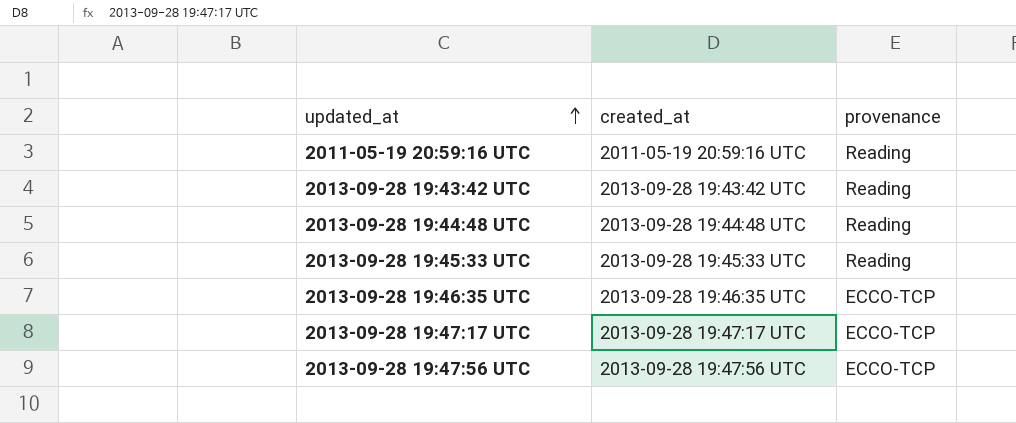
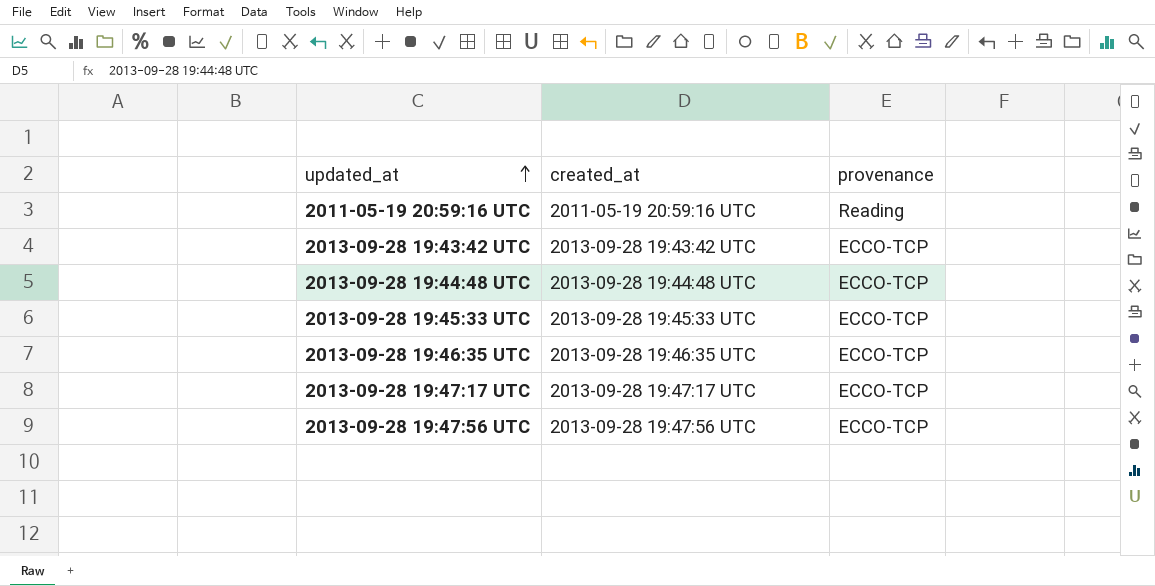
2013-09-28 19:43:42 UTC | provenance: Reading -> ECCO-TCP
2013-09-28 19:44:48 UTC | provenance: Reading -> ECCO-TCP
2013-09-28 19:45:33 UTC | provenance: Reading -> ECCO-TCP

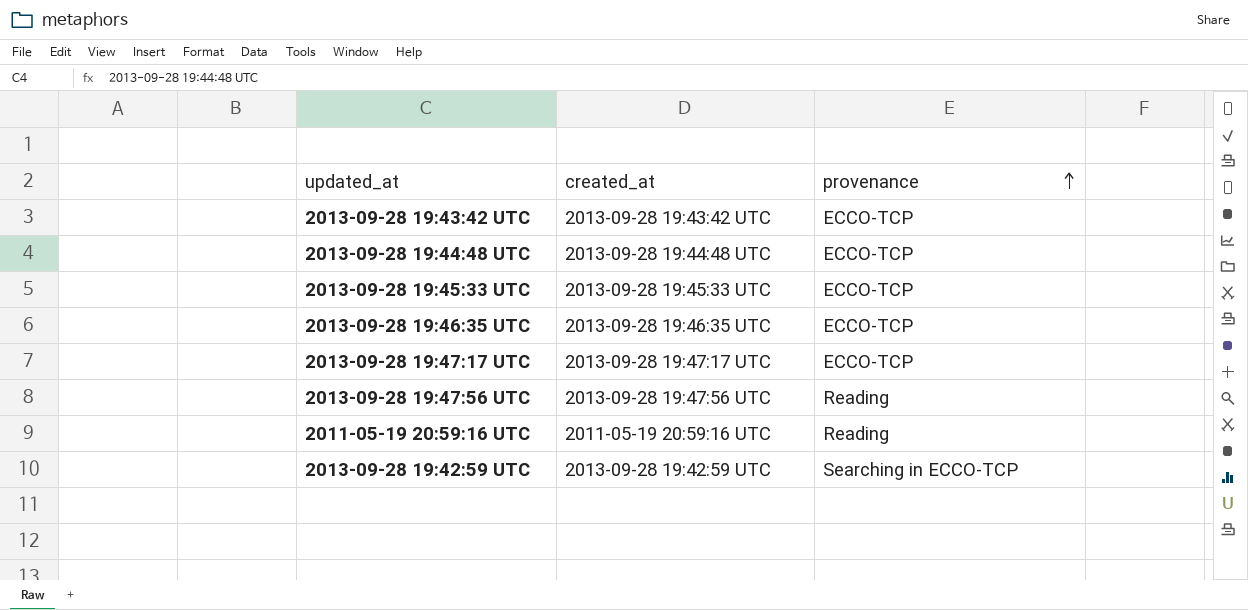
row order: updated_at ascending -> provenance ascending
2013-09-28 19:47:56 UTC | provenance: ECCO-TCP -> Reading
row 2013-09-28 19:42:59 UTC: none -> 2013-09-28 19:42:59 UTC | Searching in ECCO-TCP

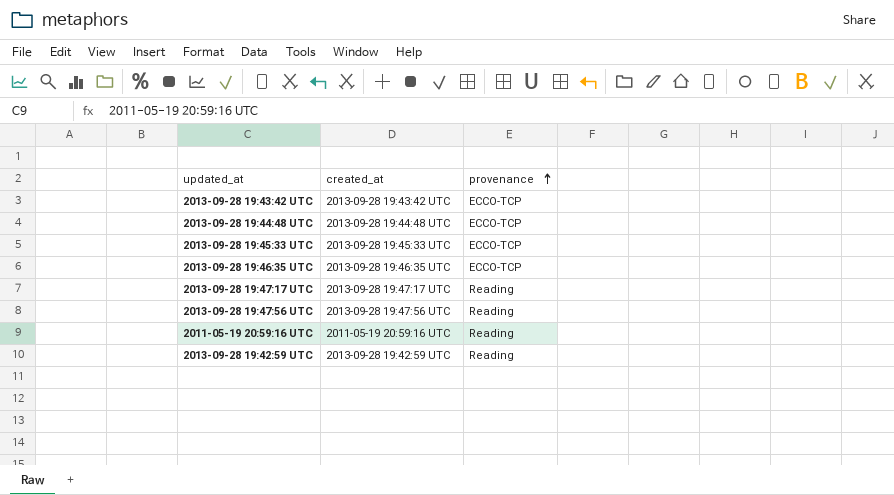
2013-09-28 19:47:17 UTC | provenance: ECCO-TCP -> Reading
2013-09-28 19:42:59 UTC | provenance: Searching in ECCO-TCP -> Reading

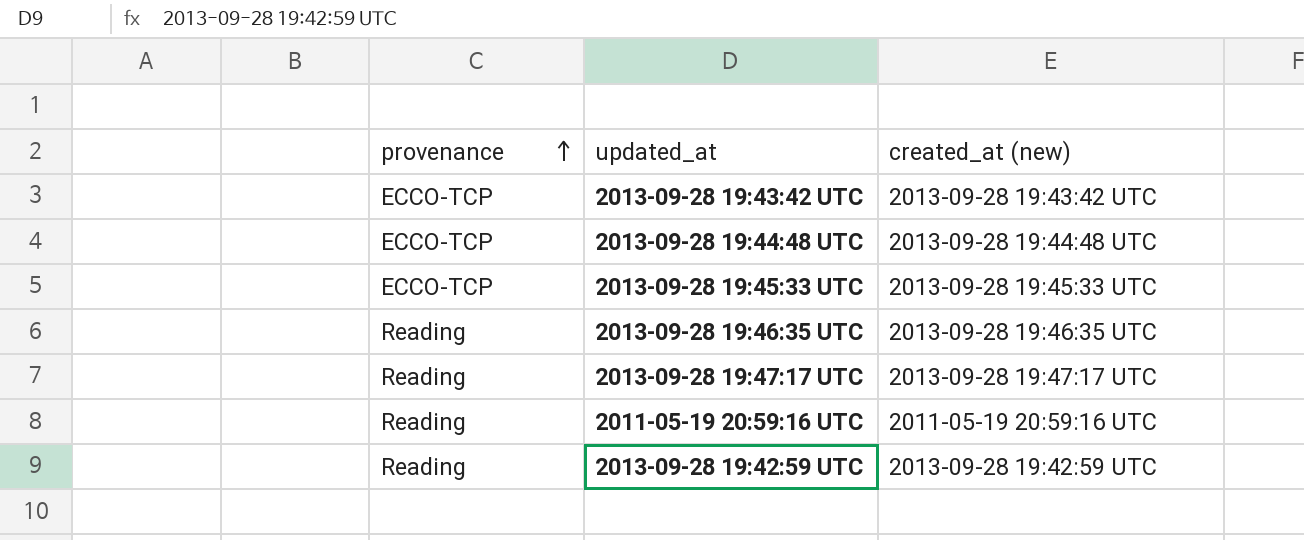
column provenance | position: 3 -> 1
column name: created_at -> created_at (new)
row 2013-09-28 19:47:56 UTC: 2013-09-28 19:47:56 UTC | Reading -> none
2013-09-28 19:46:35 UTC | provenance: ECCO-TCP -> Reading

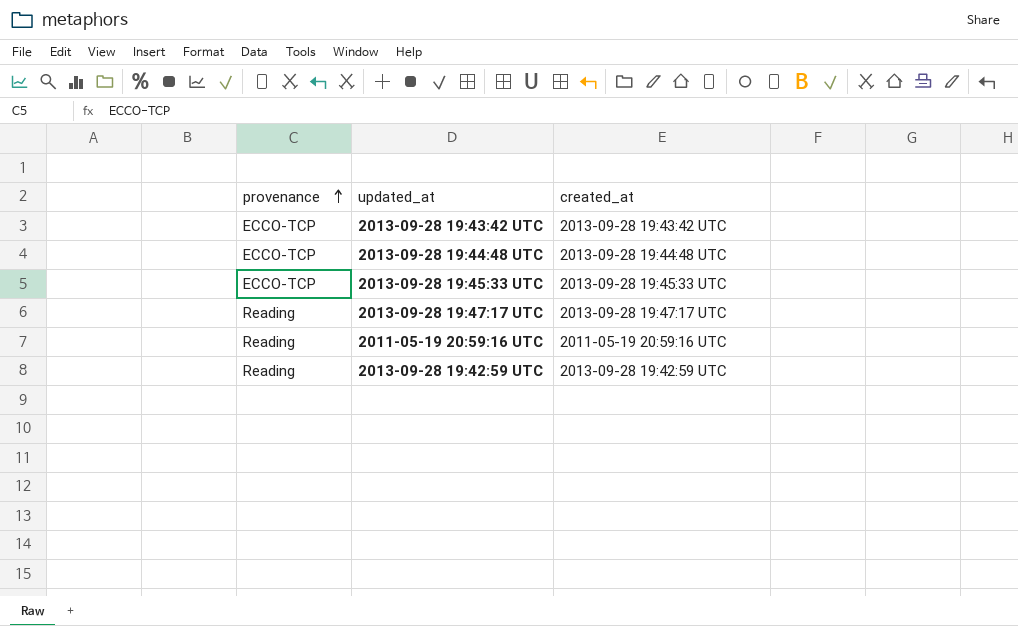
column name: created_at (new) -> created_at
row 2013-09-28 19:46:35 UTC: Reading | 2013-09-28 19:46:35 UTC -> none

